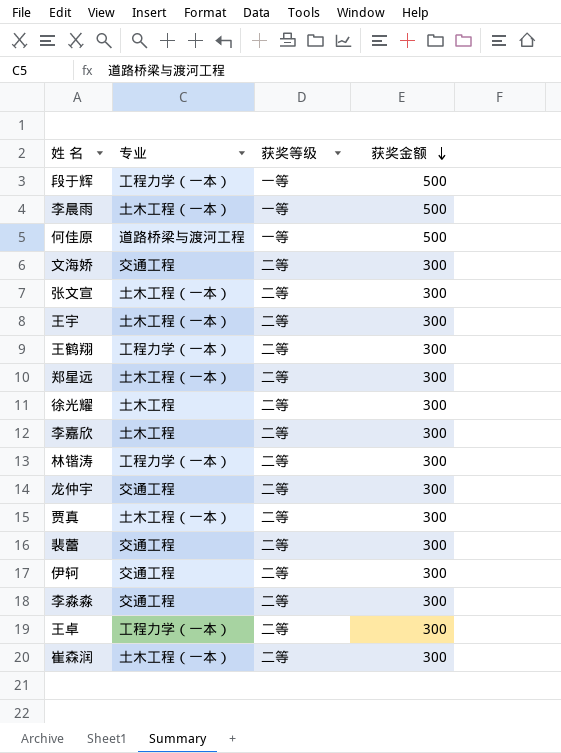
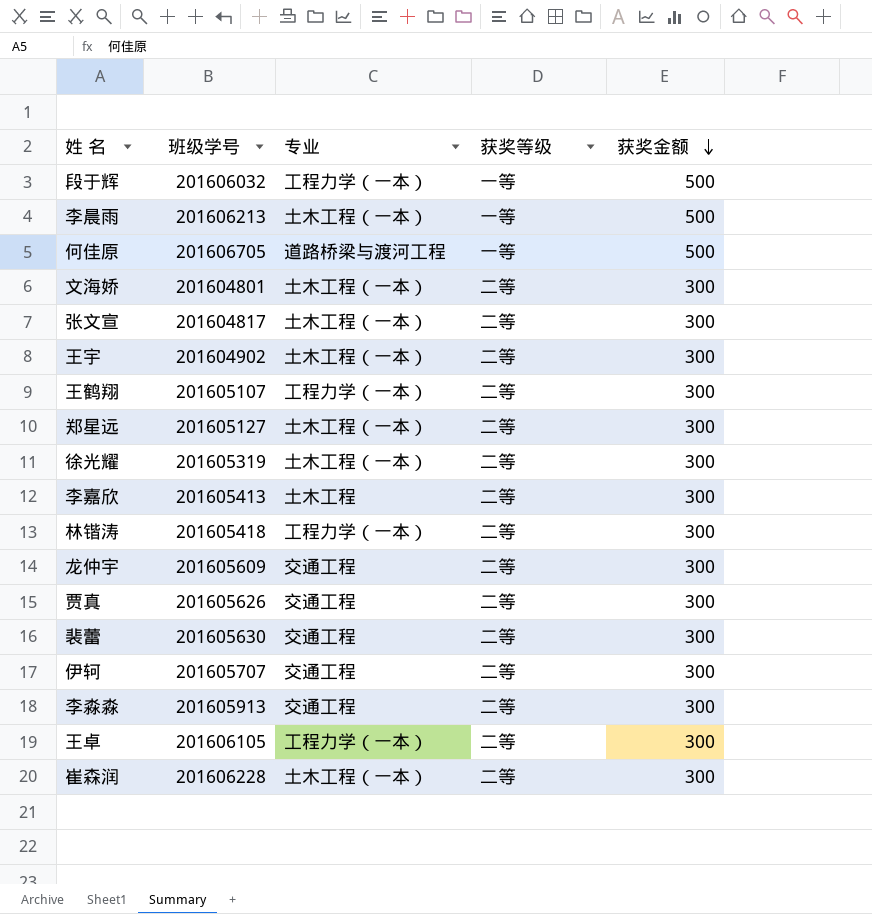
column 班级学号 | position: none -> 2
文海娇 | 专业: 交通工程 -> 土木工程（一本）
徐光耀 | 专业: 土木工程 -> 土木工程（一本）
贾真 | 专业: 土木工程（一本） -> 交通工程

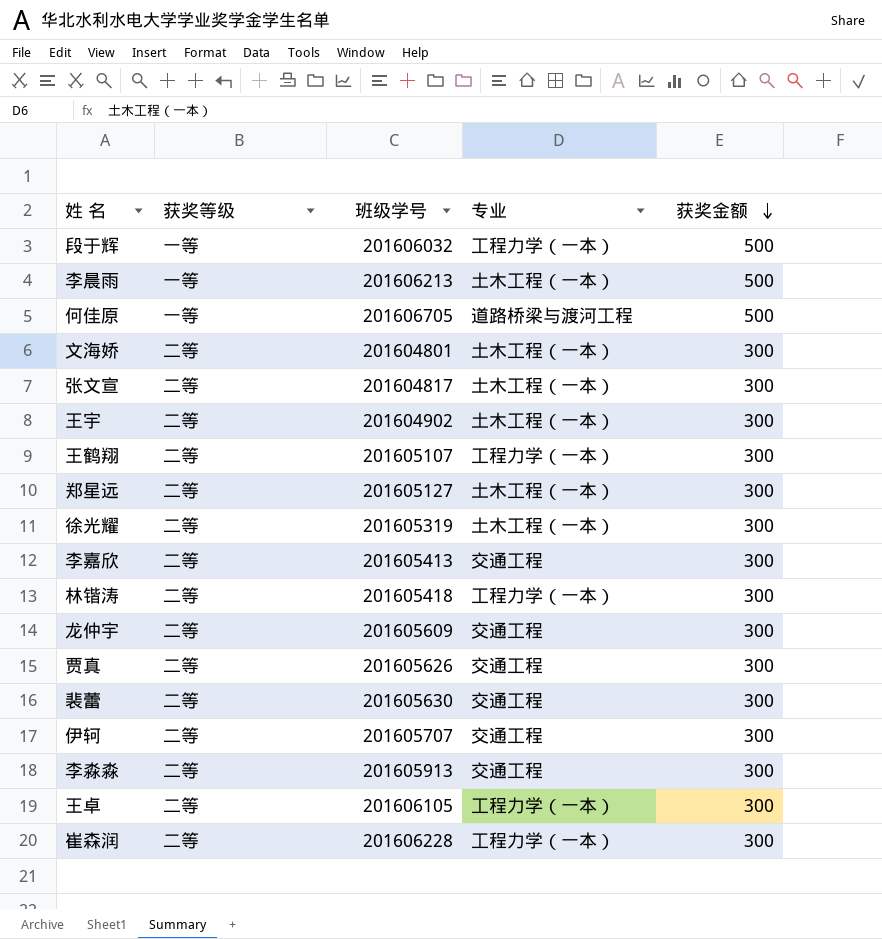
column 获奖等级 | position: 4 -> 2
李嘉欣 | 专业: 土木工程 -> 交通工程
崔森润 | 专业: 土木工程（一本） -> 工程力学（一本）

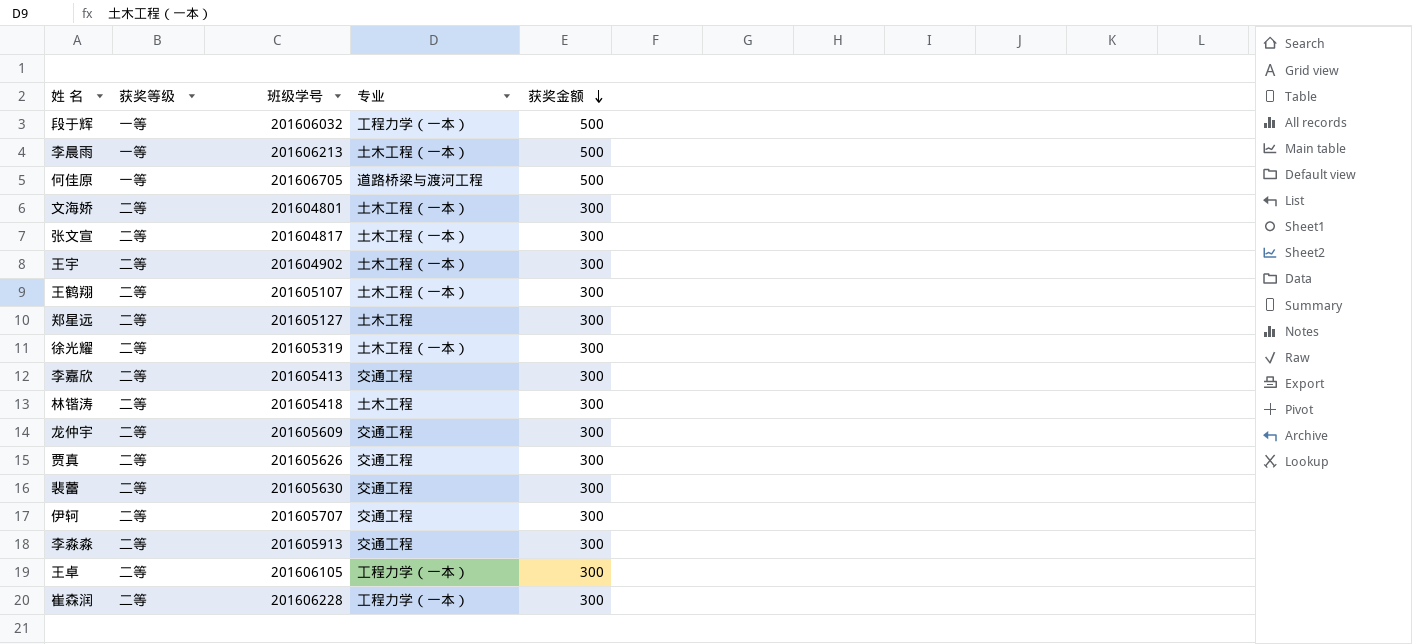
王鹤翔 | 专业: 工程力学（一本） -> 土木工程（一本）
郑星远 | 专业: 土木工程（一本） -> 土木工程
林锴涛 | 专业: 工程力学（一本） -> 土木工程

